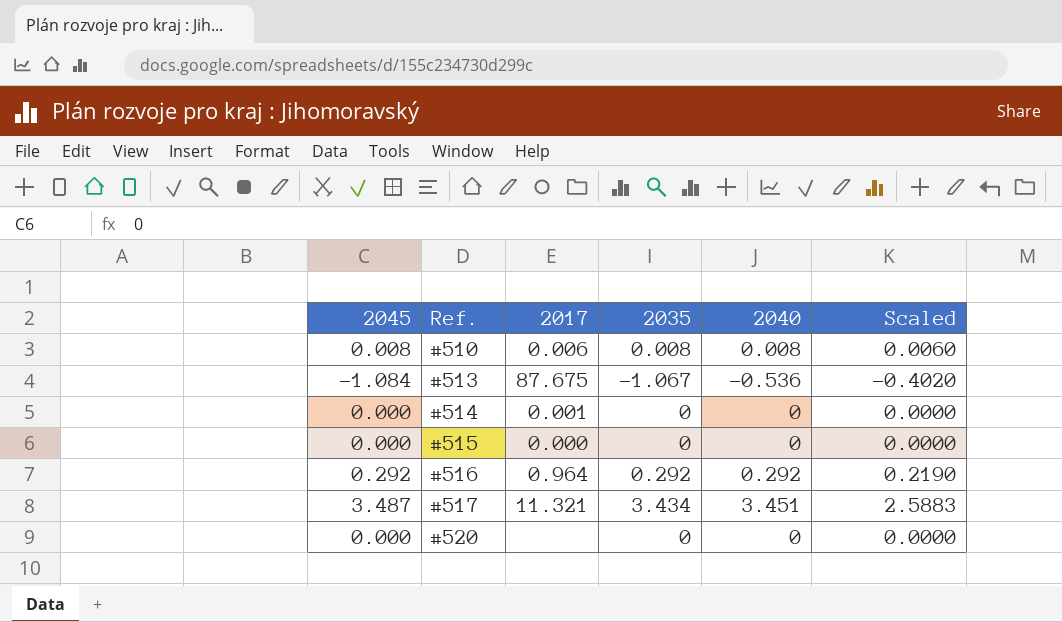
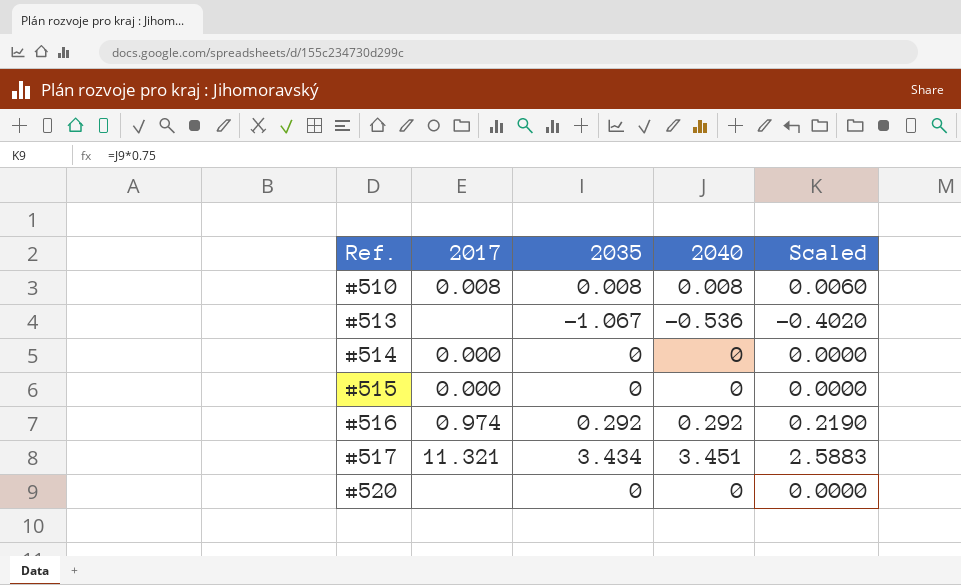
column 2045 | position: 1 -> none
#510 | 2017: 0.006 -> 0.008
#513 | 2017: 87.675 -> none
#514 | 2017: 0.001 -> 0.000
#516 | 2017: 0.964 -> 0.974

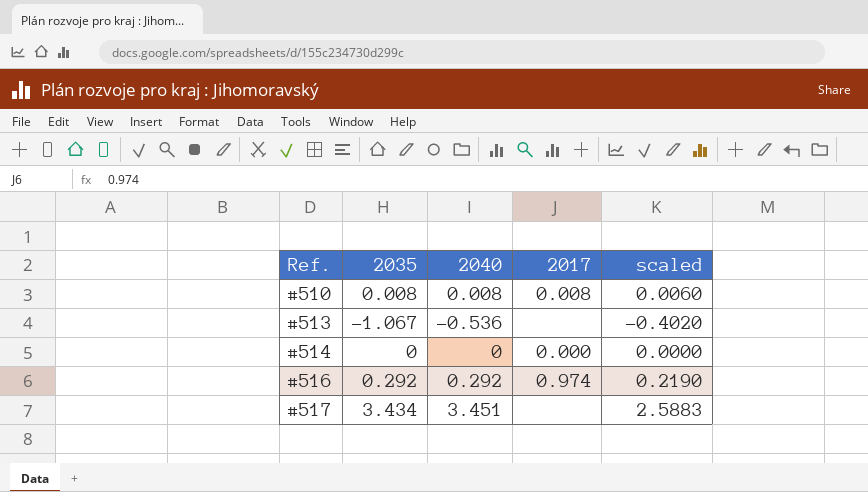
column 2017 | position: 2 -> 4
column name: Scaled -> scaled
row #515: 0.000 | 0 | 0 | 0.0000 -> none
row #520: none | 0 | 0 | 0.0000 -> none
#517 | 2017: 11.321 -> none

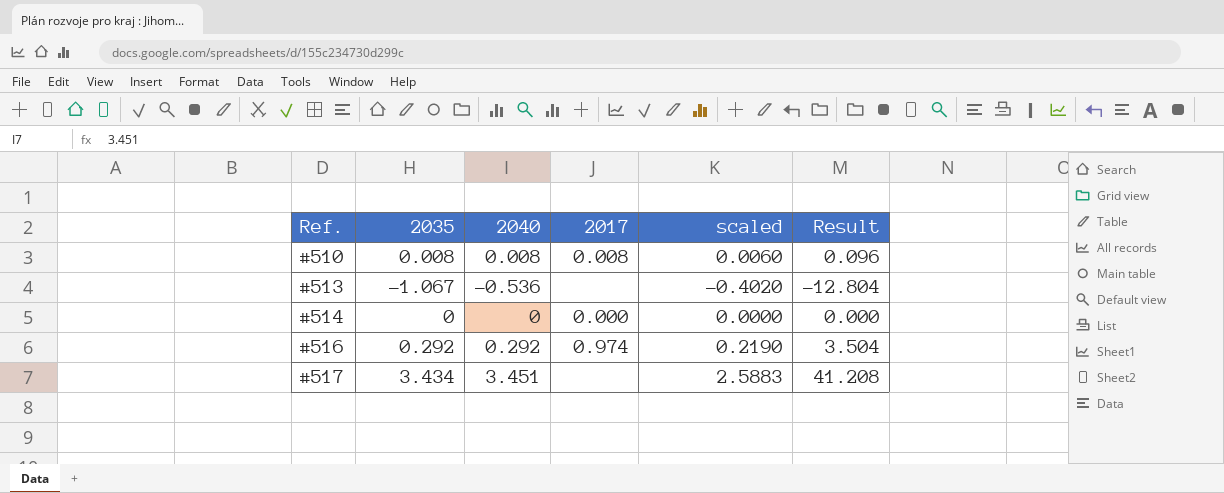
column Result | formula: none -> [2035] * 12

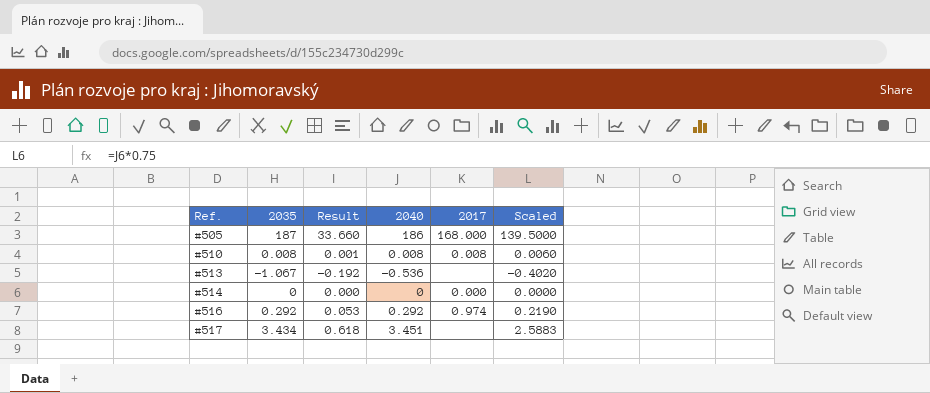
column Result | formula: [2035] * 12 -> [2035] * 0.18
column Result | position: 6 -> 3
column name: scaled -> Scaled
row #505: none -> 187 | 33.660 | 186 | 168.000 | 139.5000

